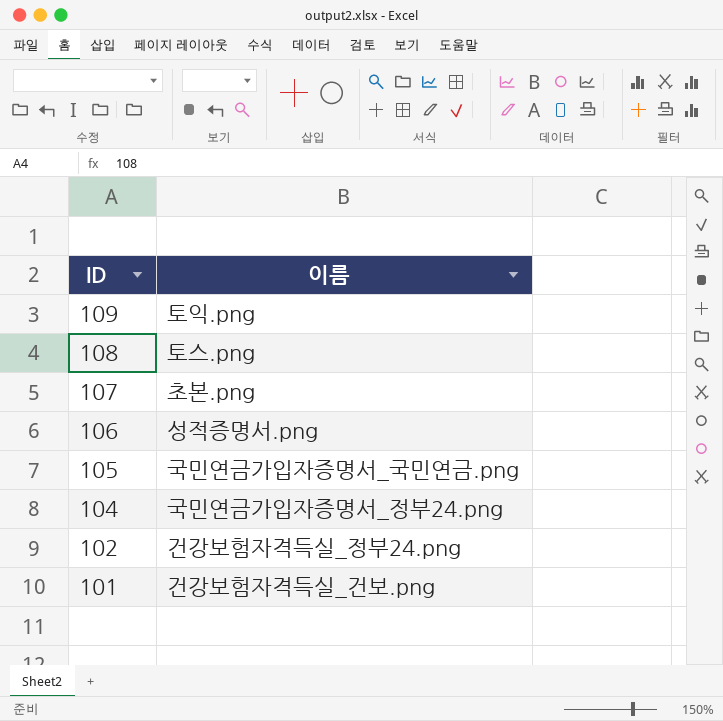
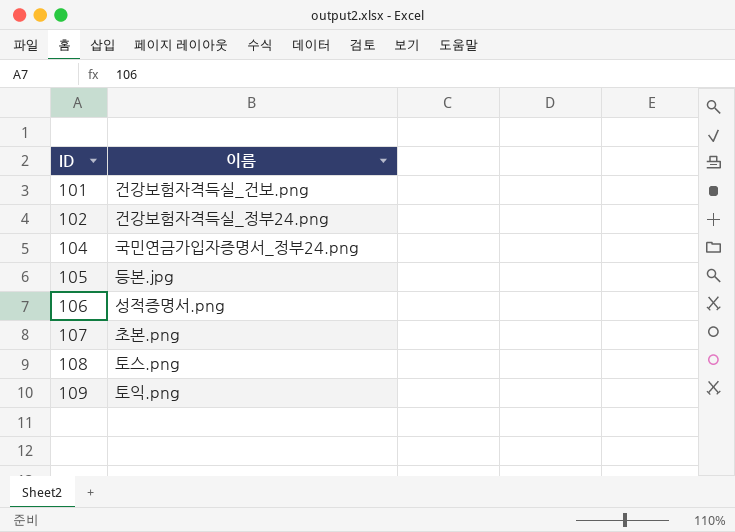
row order: ID descending -> ID ascending
105 | 이름: 국민연금가입자증명서_국민연금.png -> 등본.jpg

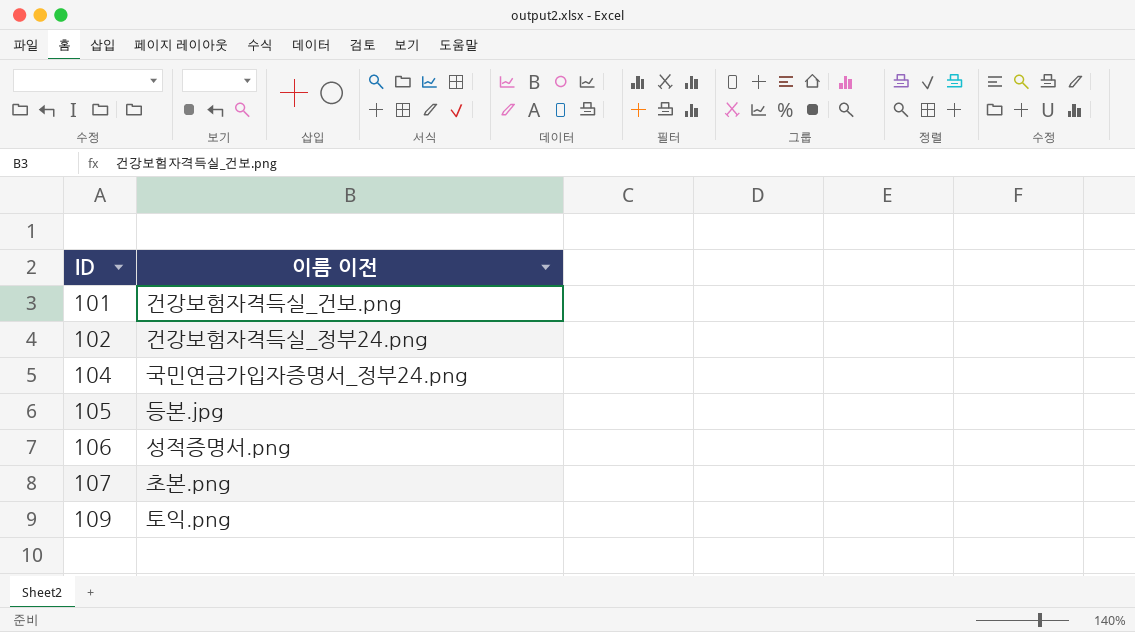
column name: 이름 -> 이름 이전
row 108: 토스.png -> none

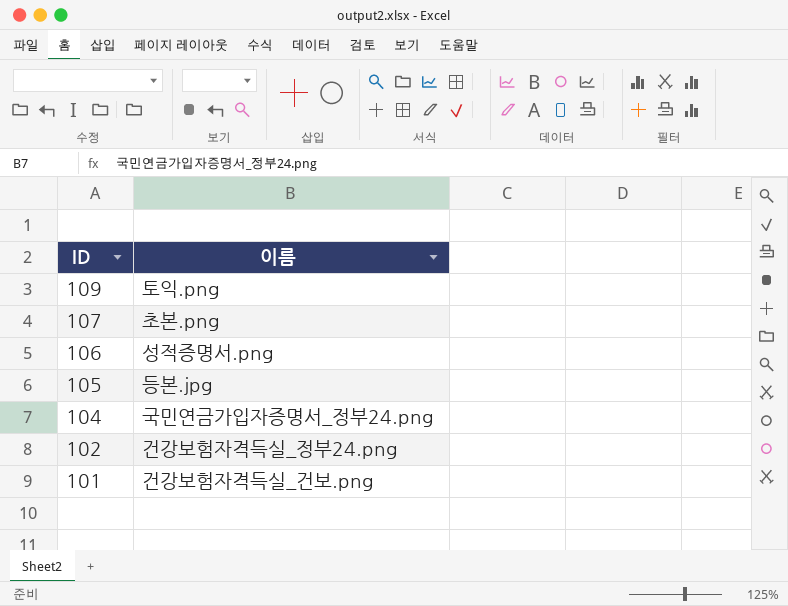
row order: ID ascending -> ID descending
column name: 이름 이전 -> 이름

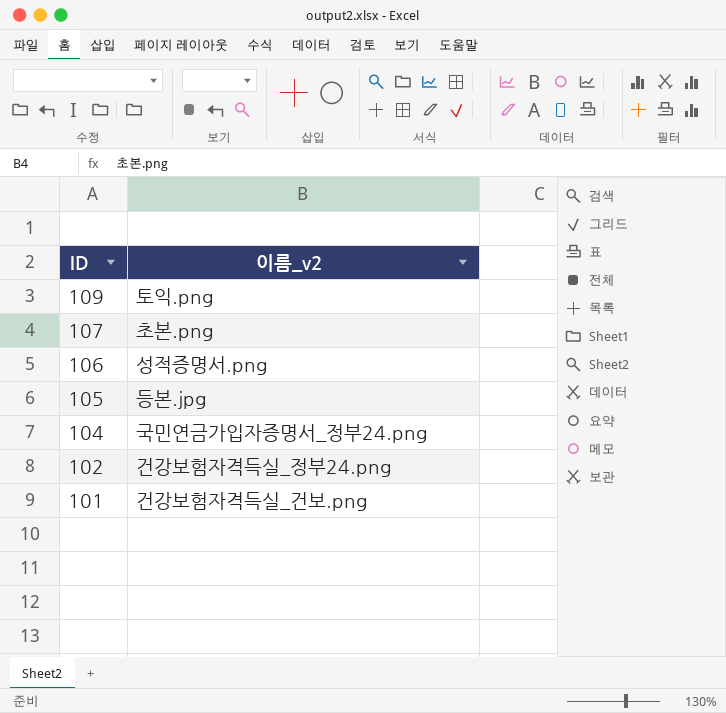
column name: 이름 -> 이름_v2

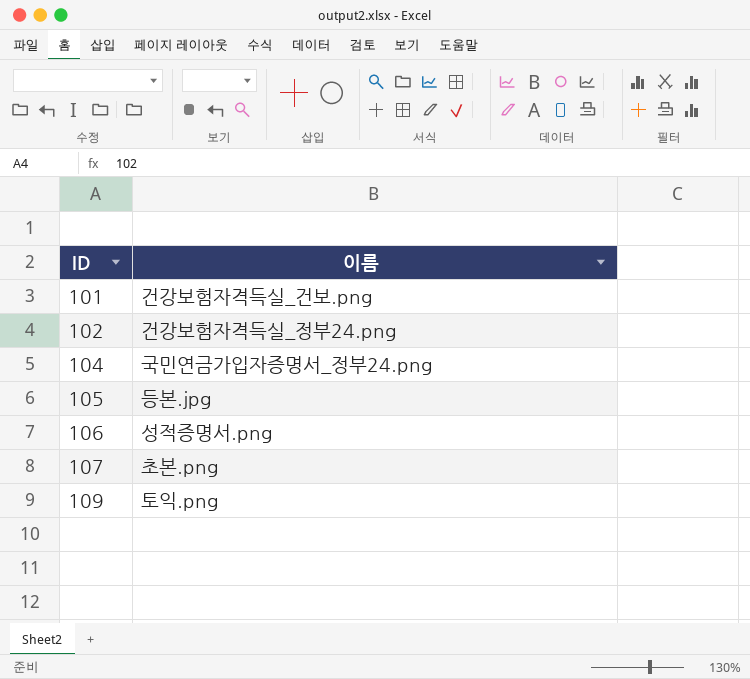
row order: ID descending -> ID ascending
column name: 이름_v2 -> 이름

